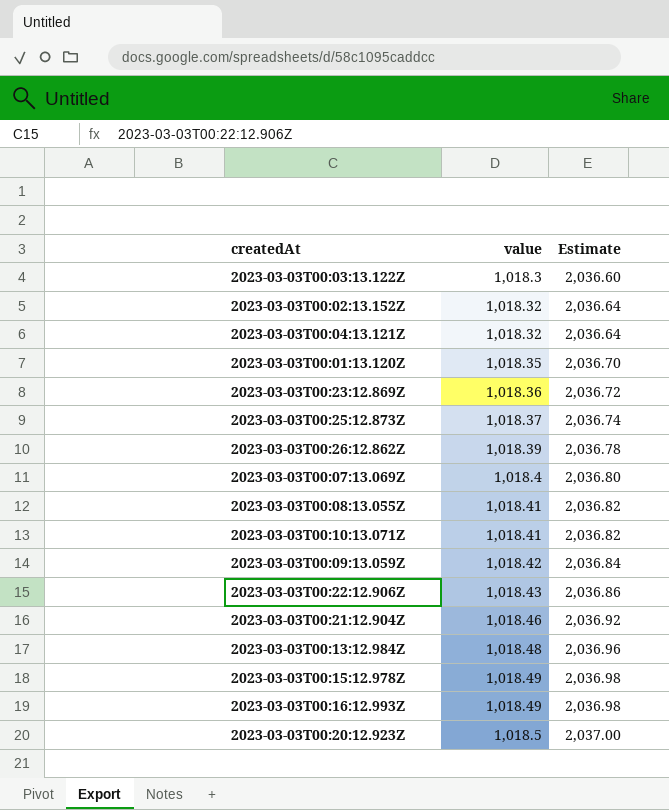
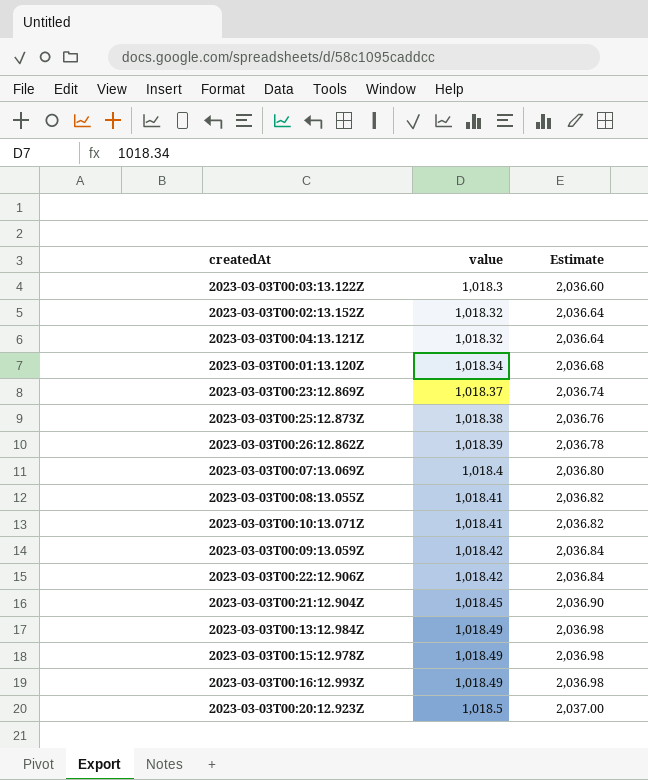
2023-03-03T00:01:13.120Z | value: 1,018.35 -> 1,018.34
2023-03-03T00:01:13.120Z | Estimate: 2,036.70 -> 2,036.68
2023-03-03T00:23:12.869Z | value: 1,018.36 -> 1,018.37
2023-03-03T00:23:12.869Z | Estimate: 2,036.72 -> 2,036.74
2023-03-03T00:25:12.873Z | value: 1,018.37 -> 1,018.38
2023-03-03T00:25:12.873Z | Estimate: 2,036.74 -> 2,036.76
2023-03-03T00:22:12.906Z | value: 1,018.43 -> 1,018.42
2023-03-03T00:22:12.906Z | Estimate: 2,036.86 -> 2,036.84
2023-03-03T00:21:12.904Z | value: 1,018.46 -> 1,018.45
2023-03-03T00:21:12.904Z | Estimate: 2,036.92 -> 2,036.90
2023-03-03T00:13:12.984Z | value: 1,018.48 -> 1,018.49
2023-03-03T00:13:12.984Z | Estimate: 2,036.96 -> 2,036.98

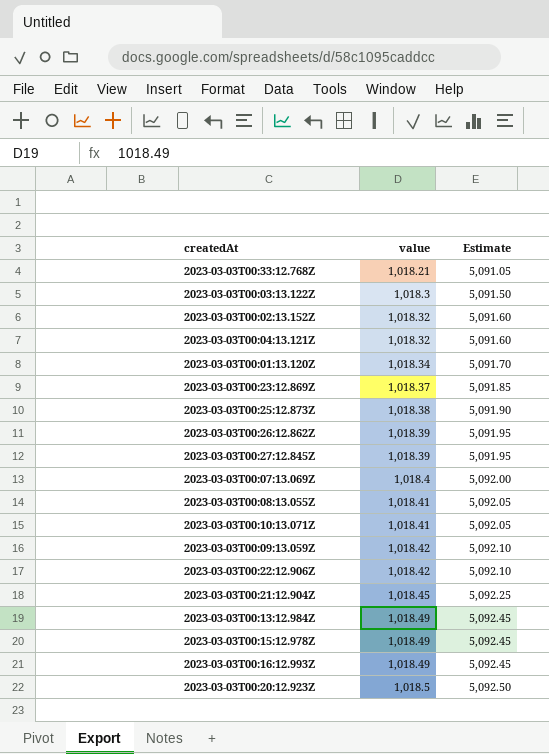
column Estimate | formula: [value] * 2 -> [value] * 5
row 2023-03-03T00:33:12.768Z: none -> 1,018.21 | 5,091.05
row 2023-03-03T00:27:12.845Z: none -> 1,018.39 | 5,091.95

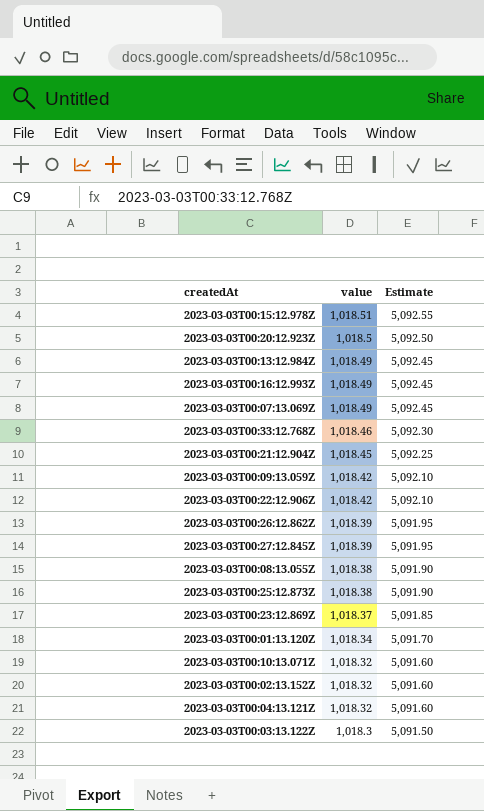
row order: value ascending -> value descending
2023-03-03T00:15:12.978Z | value: 1,018.49 -> 1,018.51
2023-03-03T00:15:12.978Z | Estimate: 5,092.45 -> 5,092.55
2023-03-03T00:07:13.069Z | value: 1,018.4 -> 1,018.49
2023-03-03T00:07:13.069Z | Estimate: 5,092.00 -> 5,092.45
2023-03-03T00:33:12.768Z | value: 1,018.21 -> 1,018.46
2023-03-03T00:33:12.768Z | Estimate: 5,091.05 -> 5,092.30
2023-03-03T00:08:13.055Z | value: 1,018.41 -> 1,018.38
2023-03-03T00:08:13.055Z | Estimate: 5,092.05 -> 5,091.90
2023-03-03T00:10:13.071Z | value: 1,018.41 -> 1,018.32
2023-03-03T00:10:13.071Z | Estimate: 5,092.05 -> 5,091.60

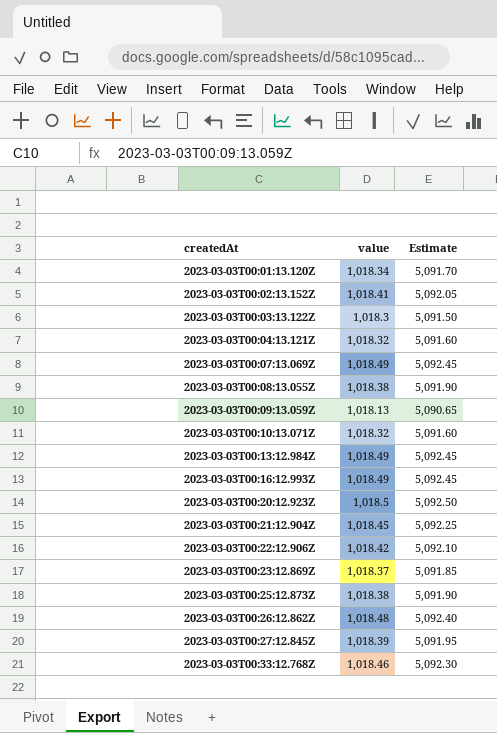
row order: value descending -> createdAt ascending
row 2023-03-03T00:15:12.978Z: 1,018.51 | 5,092.55 -> none
2023-03-03T00:02:13.152Z | value: 1,018.32 -> 1,018.41
2023-03-03T00:02:13.152Z | Estimate: 5,091.60 -> 5,092.05
2023-03-03T00:09:13.059Z | value: 1,018.42 -> 1,018.13
2023-03-03T00:09:13.059Z | Estimate: 5,092.10 -> 5,090.65
2023-03-03T00:26:12.862Z | value: 1,018.39 -> 1,018.48
2023-03-03T00:26:12.862Z | Estimate: 5,091.95 -> 5,092.40

